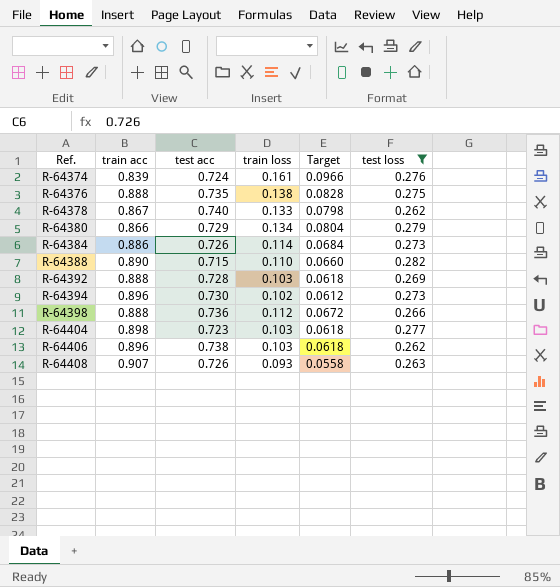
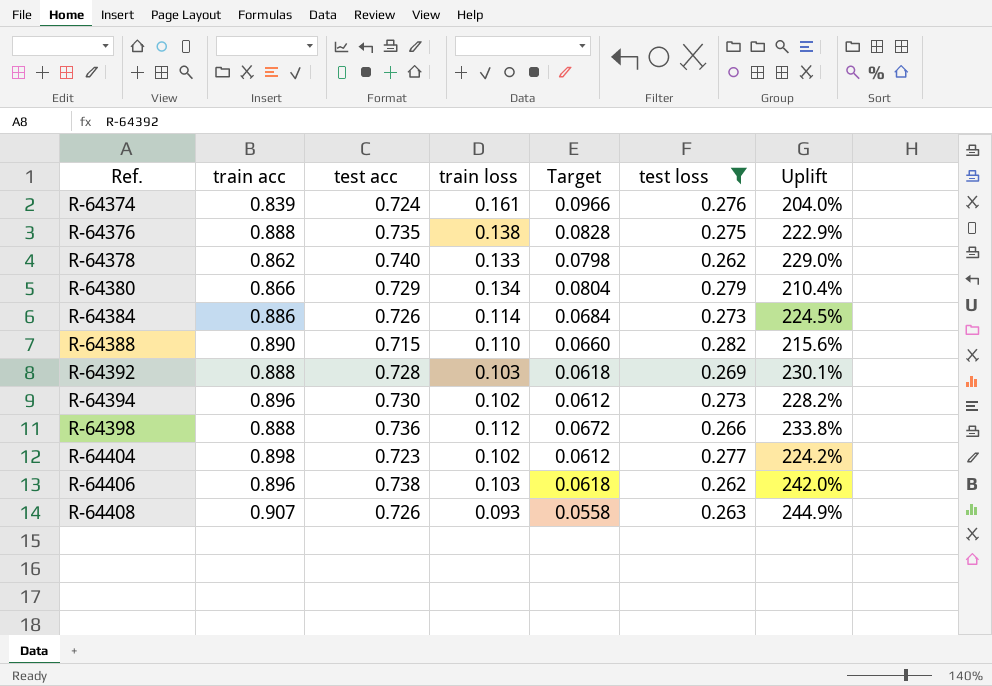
column Uplift | formula: none -> ([train acc] - [test loss]) / [test loss]
R-64378 | train acc: 0.867 -> 0.862
R-64404 | train loss: 0.103 -> 0.102
R-64404 | Target: 0.0618 -> 0.0612

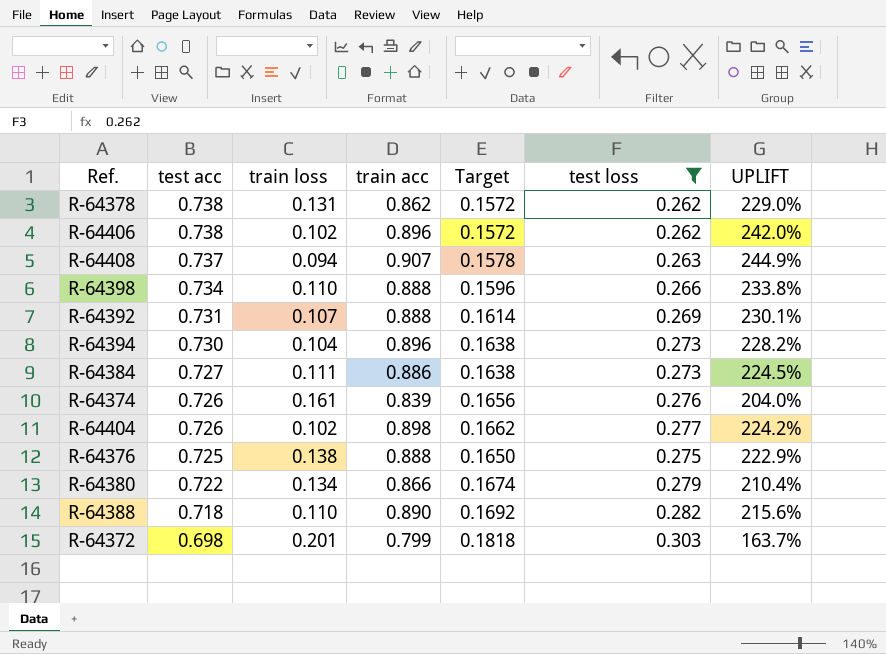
row order: Ref. ascending -> test acc descending
column train acc | position: 2 -> 4
column Target | formula: [train loss] * 0.6 -> [test loss] * 0.6
column name: Uplift -> UPLIFT
R-64378 | test acc: 0.740 -> 0.738
R-64378 | train loss: 0.133 -> 0.131
R-64406 | train loss: 0.103 -> 0.102
R-64408 | test acc: 0.726 -> 0.737
R-64408 | train loss: 0.093 -> 0.094
R-64398 | test acc: 0.736 -> 0.734
R-64398 | train loss: 0.112 -> 0.110
R-64392 | test acc: 0.728 -> 0.731
R-64392 | train loss: 0.103 -> 0.107
R-64394 | train loss: 0.102 -> 0.104
R-64384 | test acc: 0.726 -> 0.727
R-64384 | train loss: 0.114 -> 0.111
R-64374 | test acc: 0.724 -> 0.726
R-64404 | test acc: 0.723 -> 0.726
R-64376 | test acc: 0.735 -> 0.725
R-64380 | test acc: 0.729 -> 0.722
R-64388 | test acc: 0.715 -> 0.718
row R-64372: none -> 0.698 | 0.201 | 0.799 | 0.1818 | 0.303 | 163.7%

